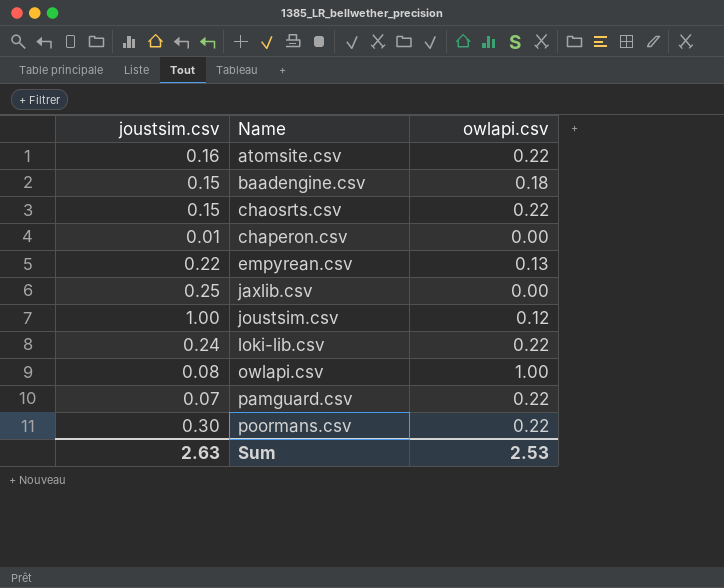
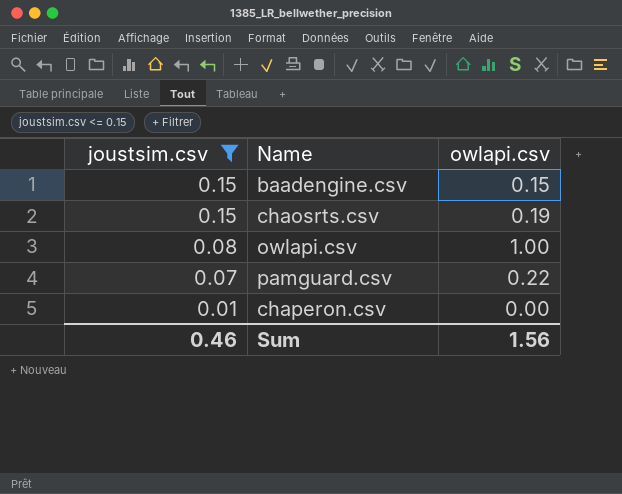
filter: none -> joustsim.csv <= 0.15
row order: Name ascending -> joustsim.csv descending
baadengine.csv | owlapi.csv: 0.18 -> 0.15
chaosrts.csv | owlapi.csv: 0.22 -> 0.19
Sum | joustsim.csv: 2.63 -> 0.46
Sum | owlapi.csv: 2.53 -> 1.56

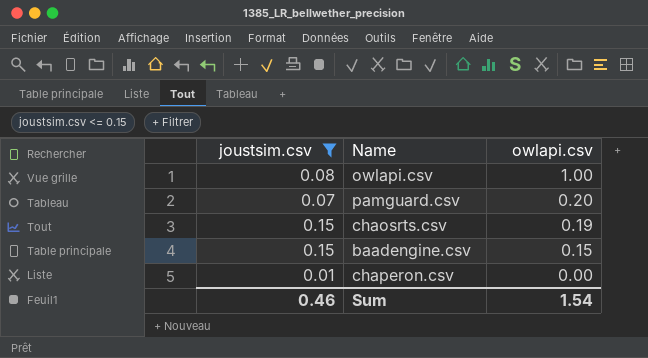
row order: joustsim.csv descending -> owlapi.csv descending
pamguard.csv | owlapi.csv: 0.22 -> 0.20
Sum | owlapi.csv: 1.56 -> 1.54

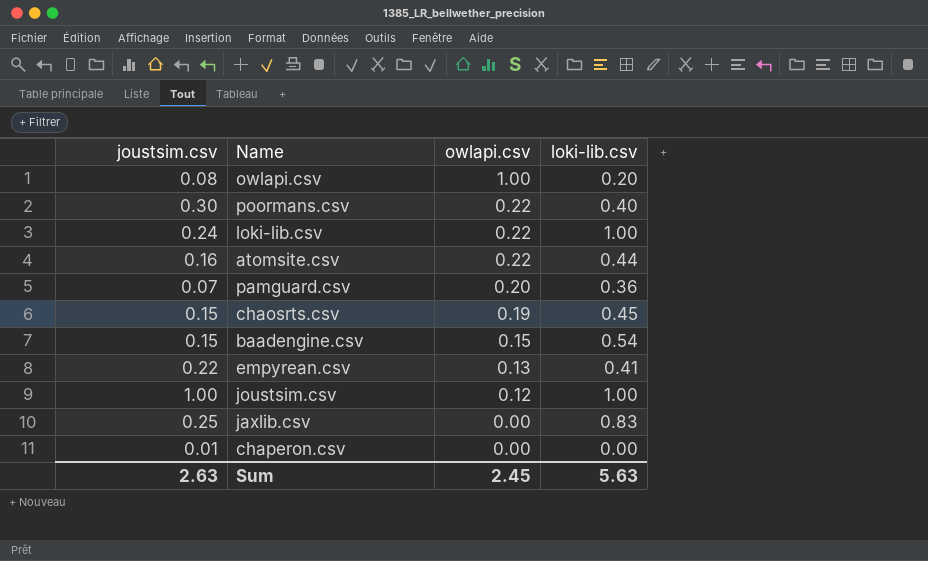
filter: joustsim.csv <= 0.15 -> none
column loki-lib.csv | position: none -> 4
Sum | joustsim.csv: 0.46 -> 2.63
Sum | owlapi.csv: 1.54 -> 2.45

